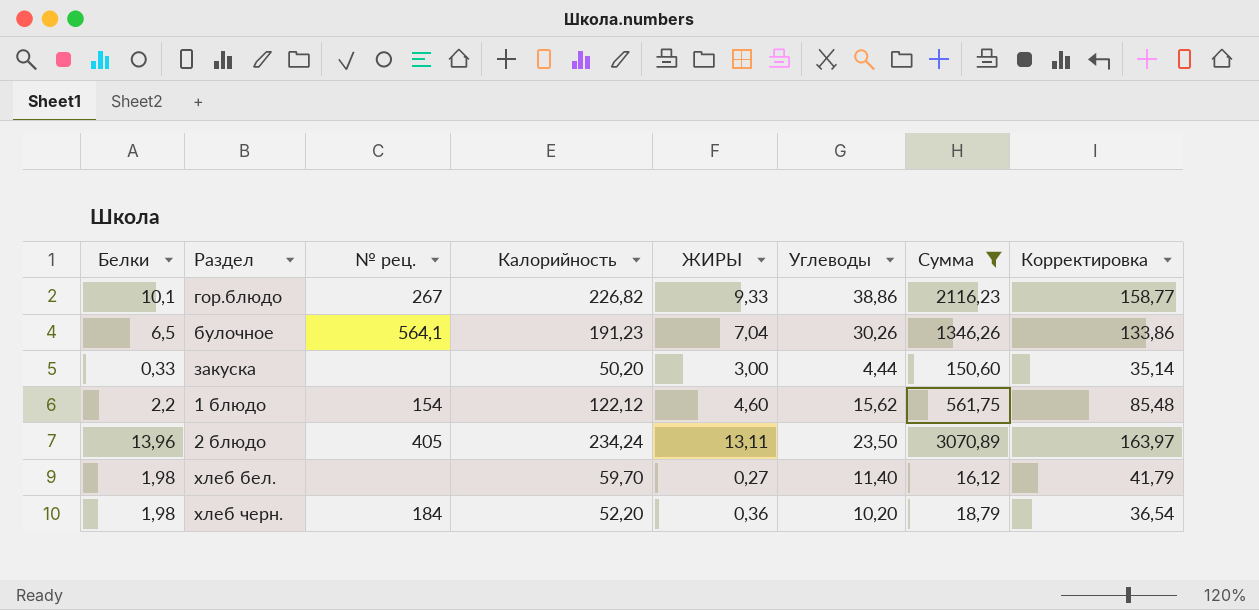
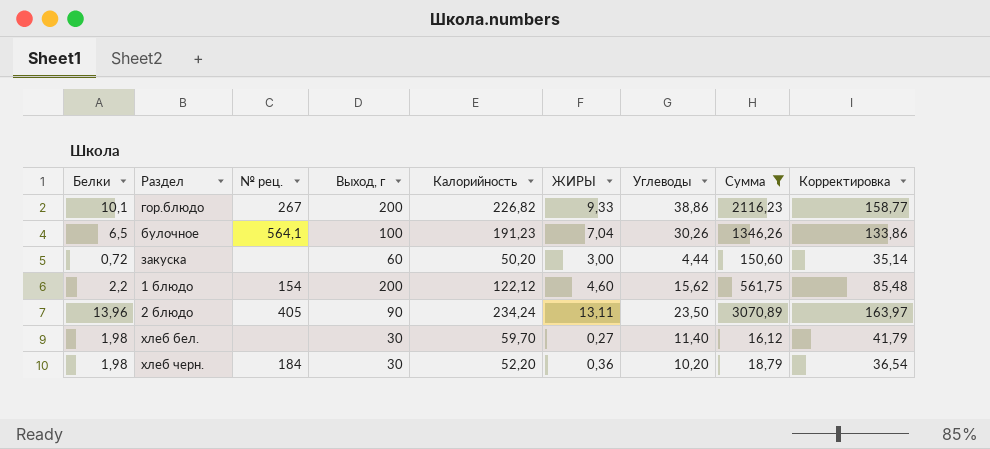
column Выход, г | position: none -> 4
закуска | Белки: 0,33 -> 0,72

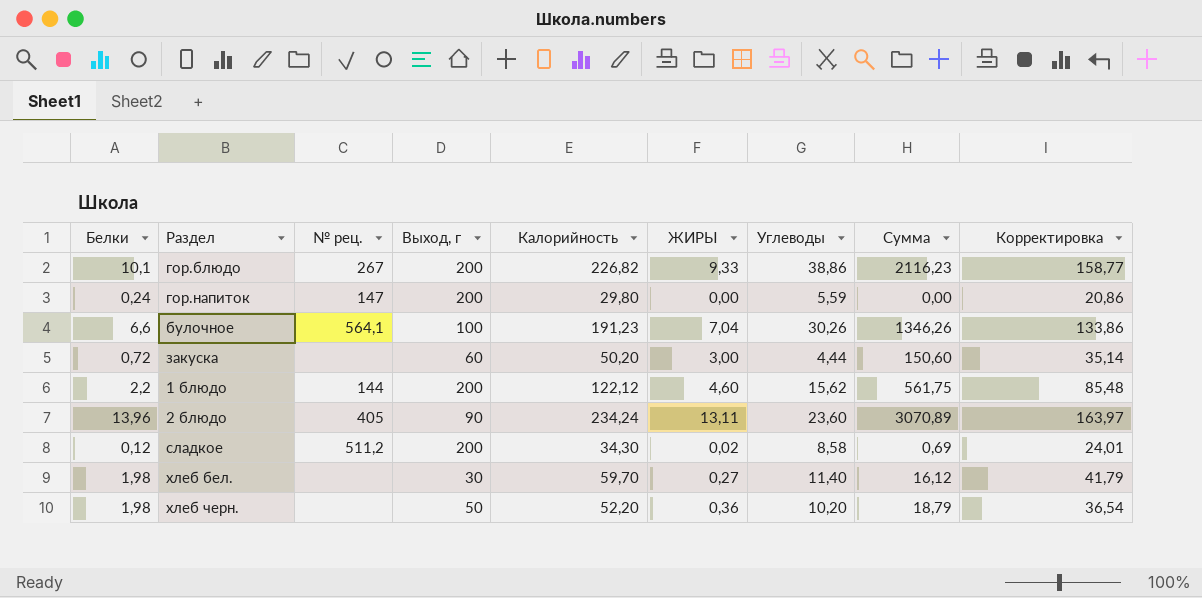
filter: Сумма >= 16,12 -> none
булочное | Белки: 6,5 -> 6,6
1 блюдо | № рец.: 154 -> 144
2 блюдо | Углеводы: 23,50 -> 23,60
хлеб черн. | № рец.: 184 -> none
хлеб черн. | Выход, г: 30 -> 50

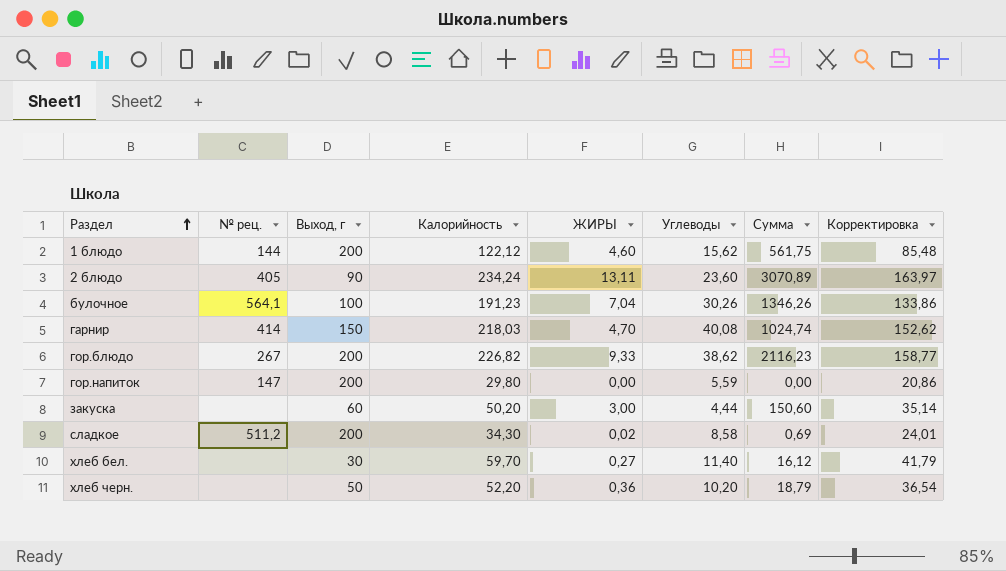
row order: none -> Раздел ascending
column Белки | position: 1 -> none
row гарнир: none -> 414 | 150 | 218,03 | 4,70 | 40,08 | 1024,74 | 152,62
гор.блюдо | Углеводы: 38,86 -> 38,62

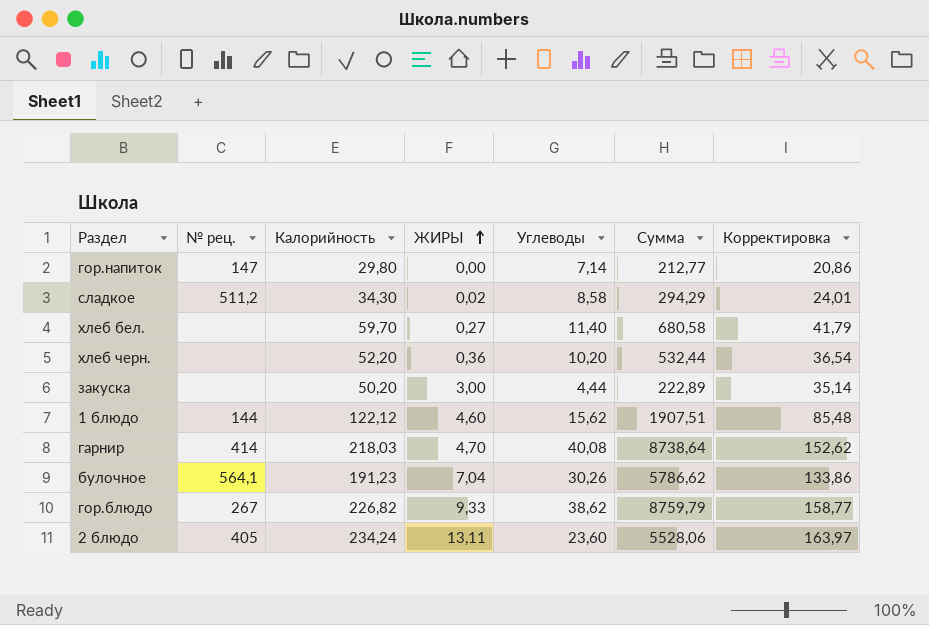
row order: Раздел ascending -> ЖИРЫ ascending
column Выход, г | position: 3 -> none
column Сумма | formula: [Калорийность] * [ЖИРЫ] -> [Калорийность] * [Углеводы]
гор.напиток | Углеводы: 5,59 -> 7,14

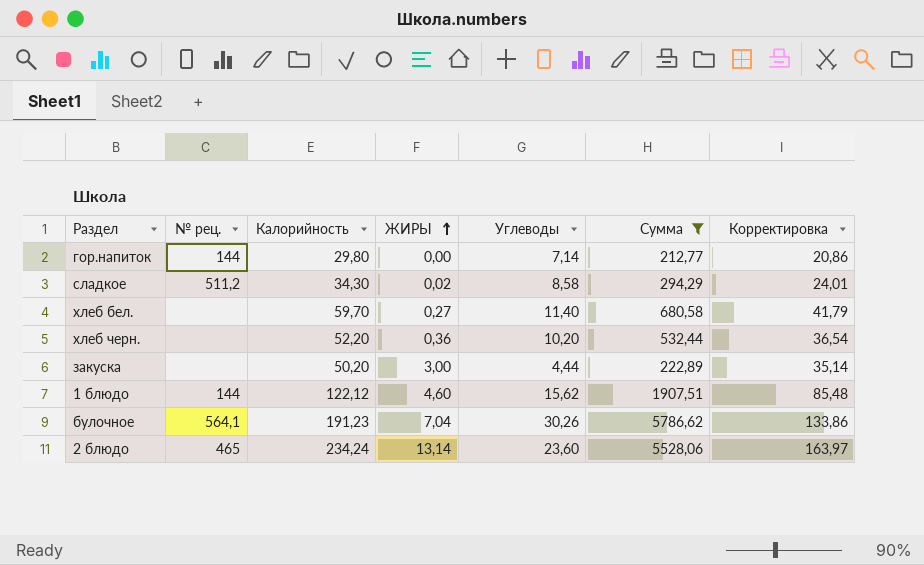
filter: none -> Сумма <= 5786,62
гор.напиток | № рец.: 147 -> 144
2 блюдо | № рец.: 405 -> 465
2 блюдо | ЖИРЫ: 13,11 -> 13,14

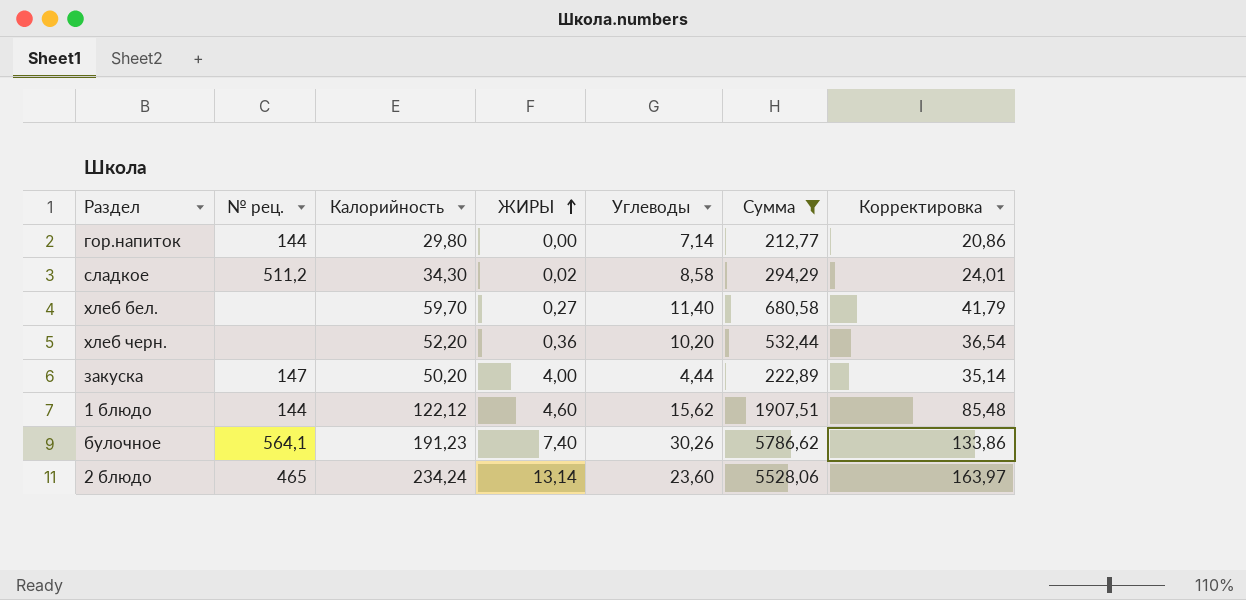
закуска | № рец.: none -> 147
закуска | ЖИРЫ: 3,00 -> 4,00
булочное | ЖИРЫ: 7,04 -> 7,40

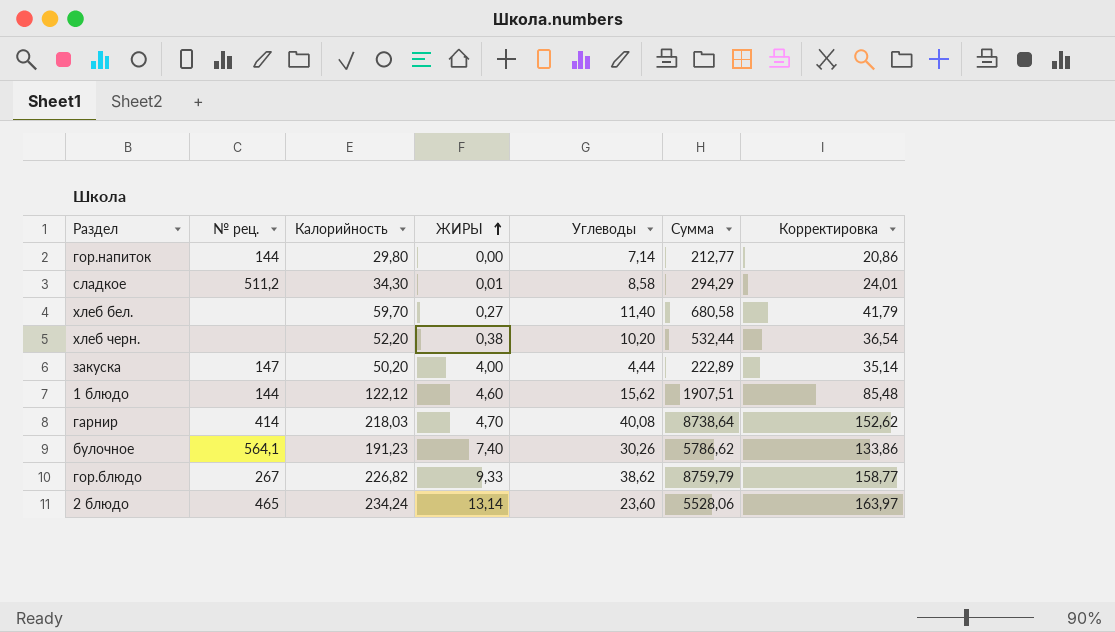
filter: Сумма <= 5786,62 -> none
сладкое | ЖИРЫ: 0,02 -> 0,01
хлеб черн. | ЖИРЫ: 0,36 -> 0,38

